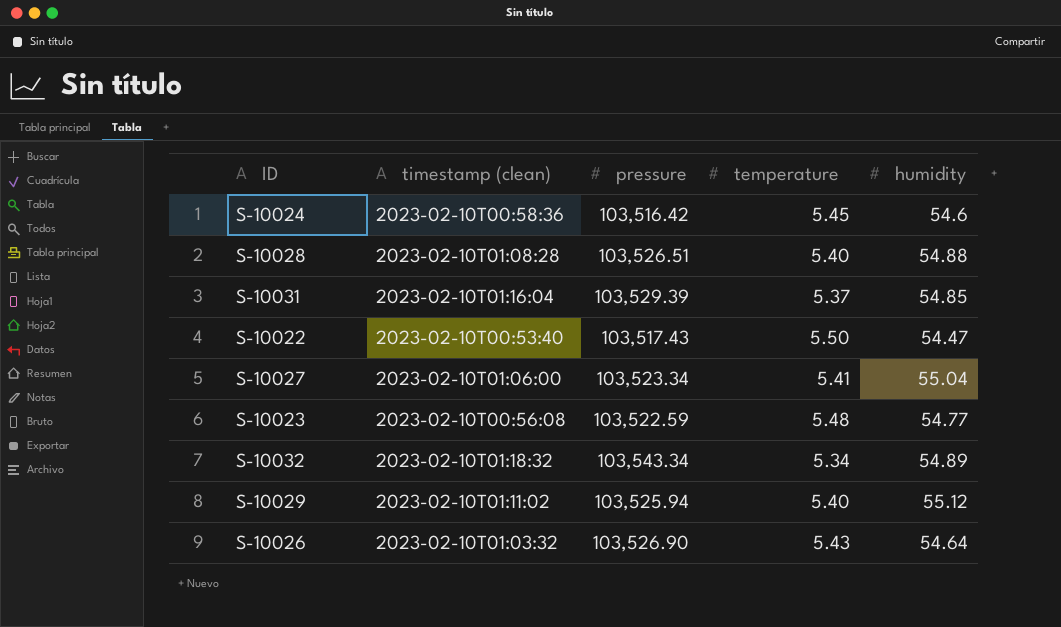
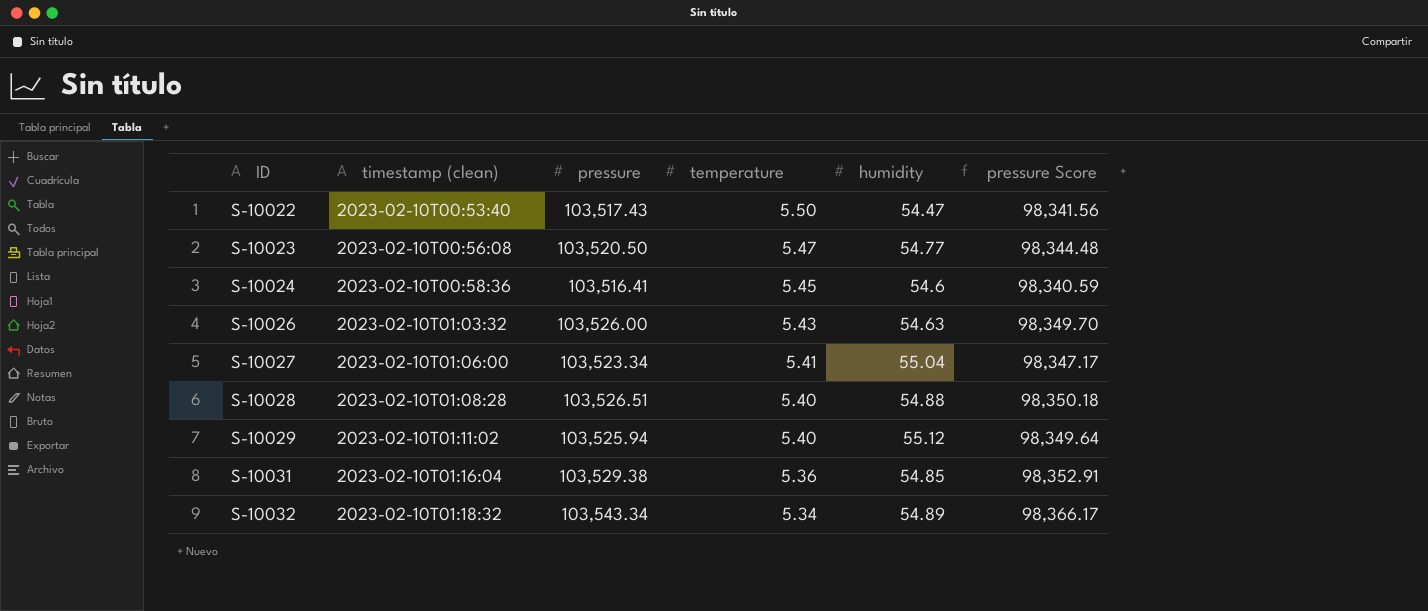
row order: none -> ID ascending
column pressure Score | formula: none -> [pressure] * 0.95
S-10023 | pressure: 103,522.59 -> 103,520.50
S-10023 | temperature: 5.48 -> 5.47
S-10024 | pressure: 103,516.42 -> 103,516.41
S-10026 | pressure: 103,526.90 -> 103,526.00
S-10026 | humidity: 54.64 -> 54.63
S-10031 | pressure: 103,529.39 -> 103,529.38
S-10031 | temperature: 5.37 -> 5.36

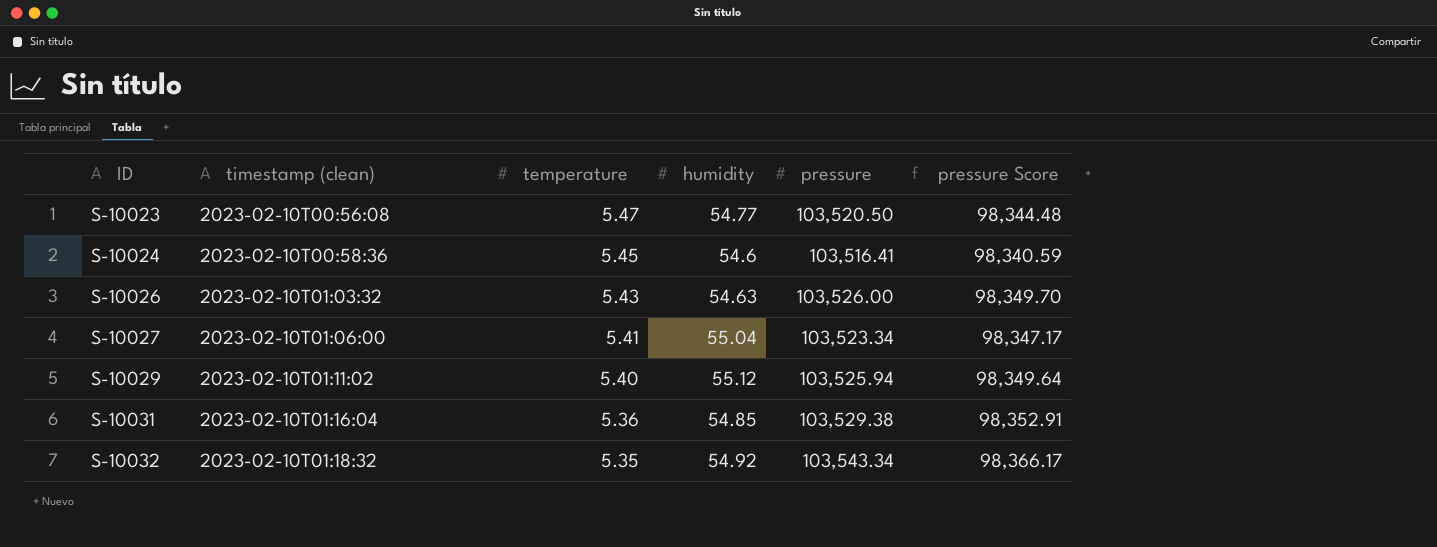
column pressure | position: 3 -> 5
row S-10022: 2023-02-10T00:53:40 | 103,517.43 | 5.50 | 54.47 | 98,341.56 -> none
row S-10028: 2023-02-10T01:08:28 | 103,526.51 | 5.40 | 54.88 | 98,350.18 -> none
S-10032 | temperature: 5.34 -> 5.35
S-10032 | humidity: 54.89 -> 54.92

